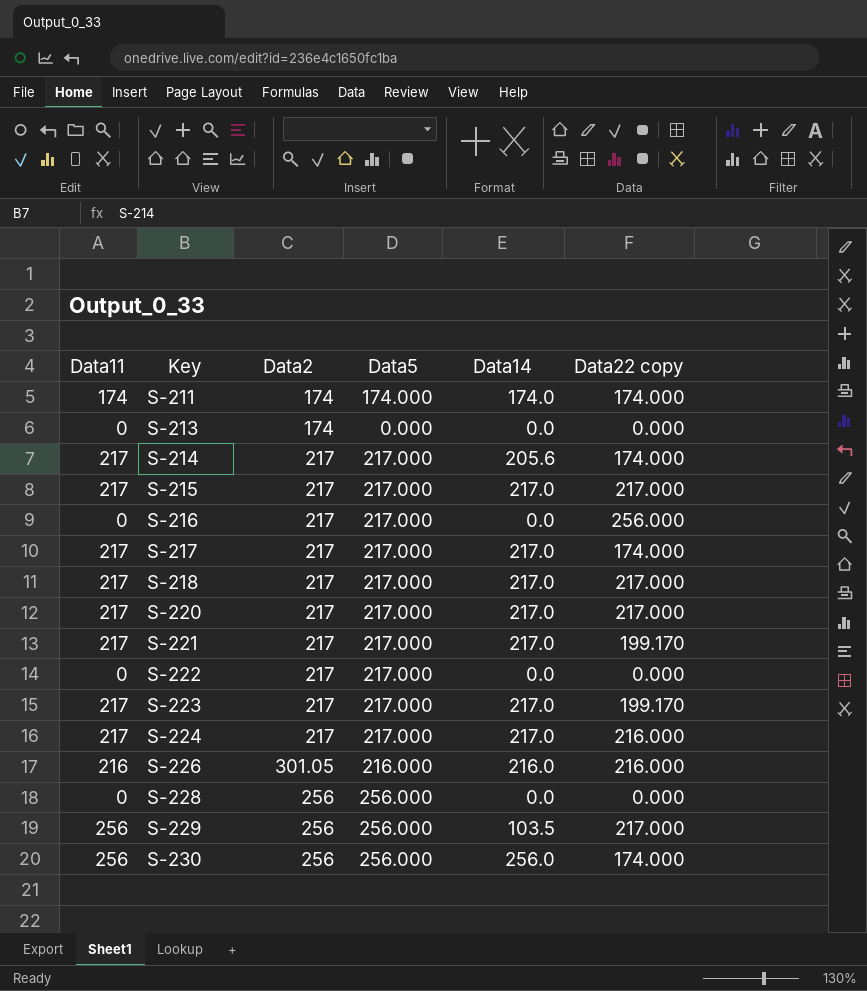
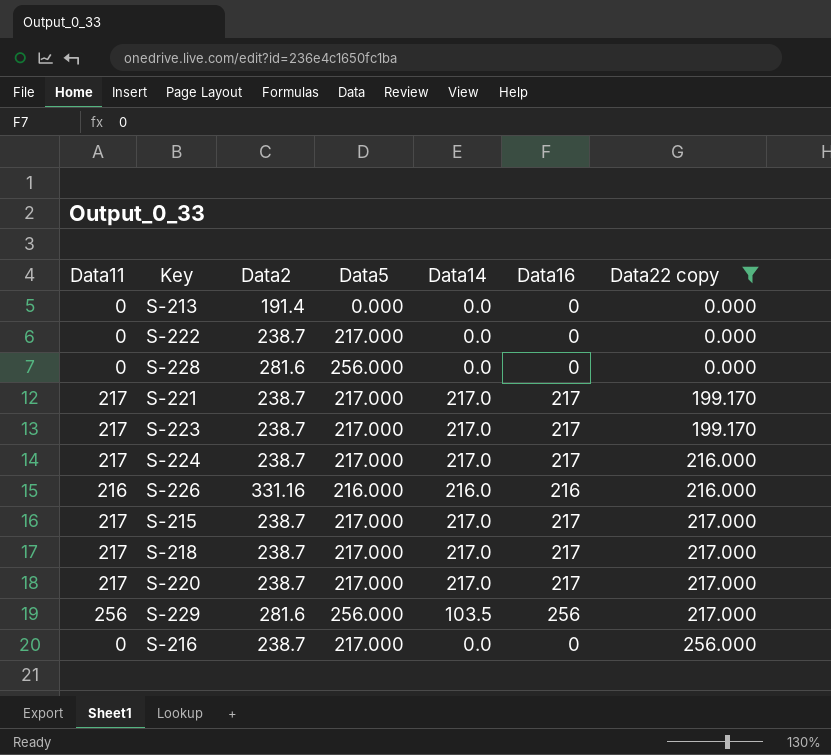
filter: none -> Data22 copy != 174.000
row order: Key ascending -> Data22 copy ascending
column Data16 | position: none -> 6
S-213 | Data2: 174 -> 191.4
S-222 | Data2: 217 -> 238.7
S-228 | Data2: 256 -> 281.6
S-221 | Data2: 217 -> 238.7
S-223 | Data2: 217 -> 238.7
S-224 | Data2: 217 -> 238.7
S-226 | Data2: 301.05 -> 331.16
S-215 | Data2: 217 -> 238.7
S-218 | Data2: 217 -> 238.7
S-220 | Data2: 217 -> 238.7
S-229 | Data2: 256 -> 281.6
S-216 | Data2: 217 -> 238.7

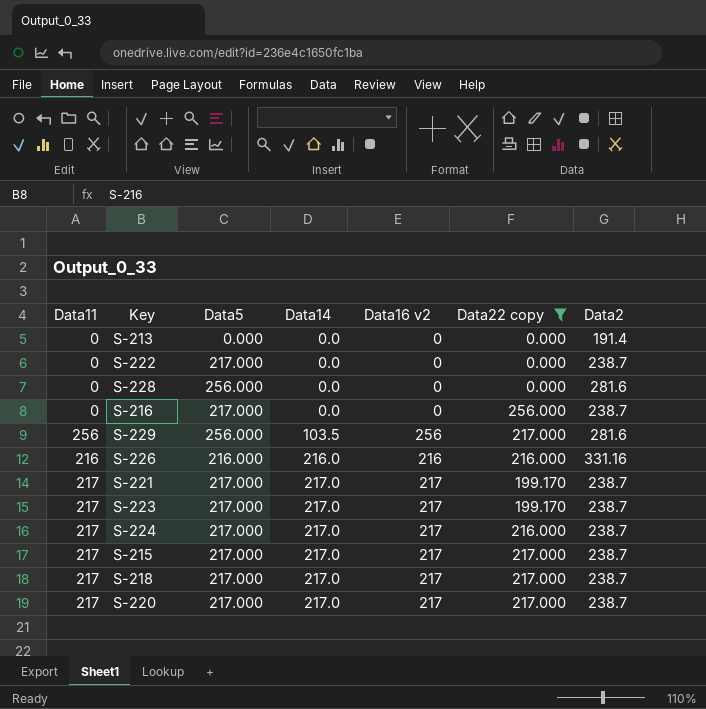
row order: Data22 copy ascending -> Data14 ascending
column name: Data16 -> Data16 v2
column Data2 | position: 3 -> 7

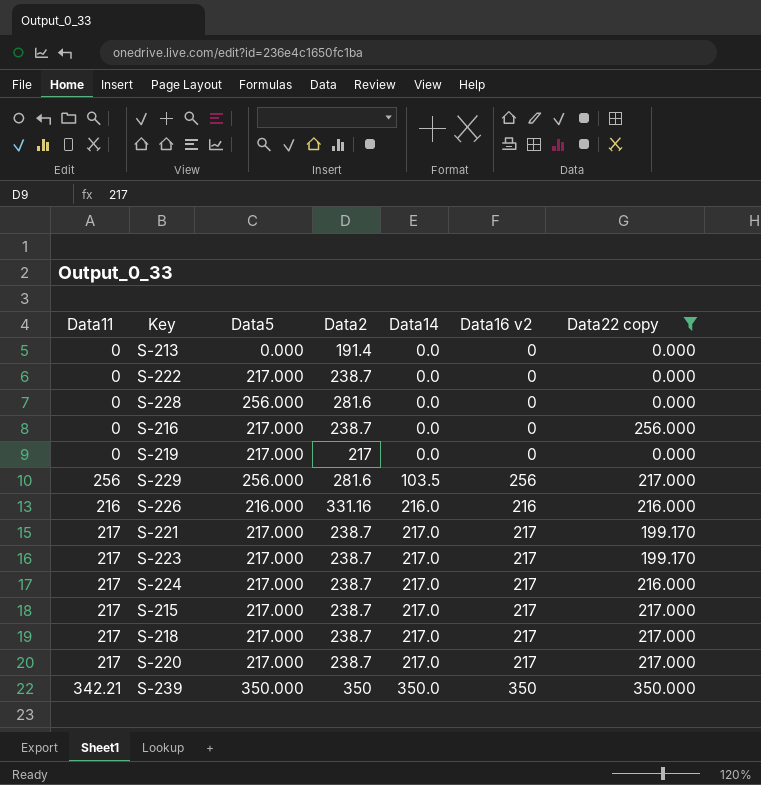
column Data2 | position: 7 -> 4
row S-219: none -> 0 | 217.000 | 217 | 0.0 | 0 | 0.000
row S-239: none -> 342.21 | 350.000 | 350 | 350.0 | 350 | 350.000

